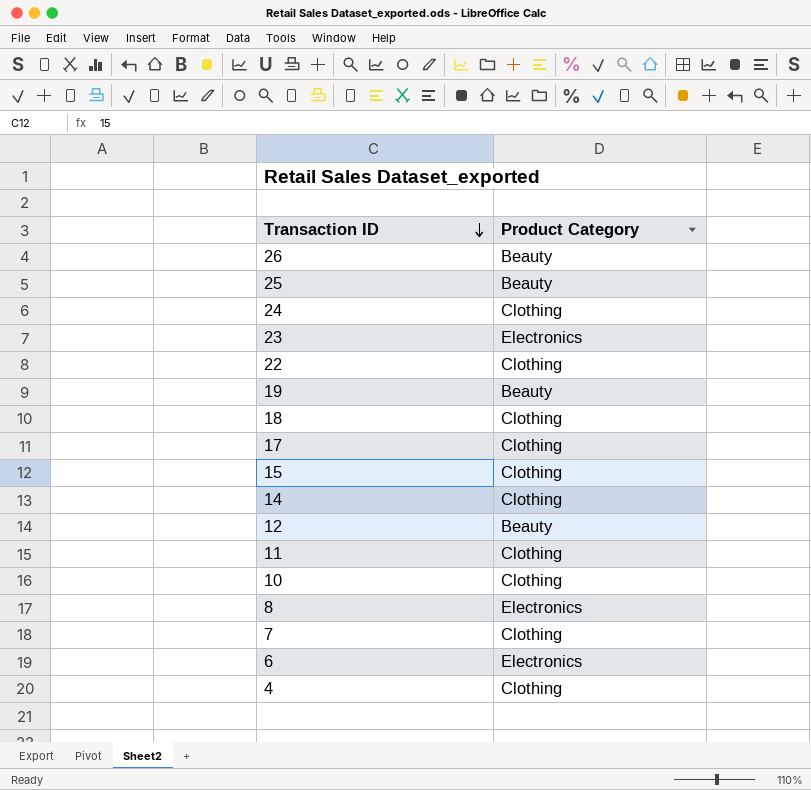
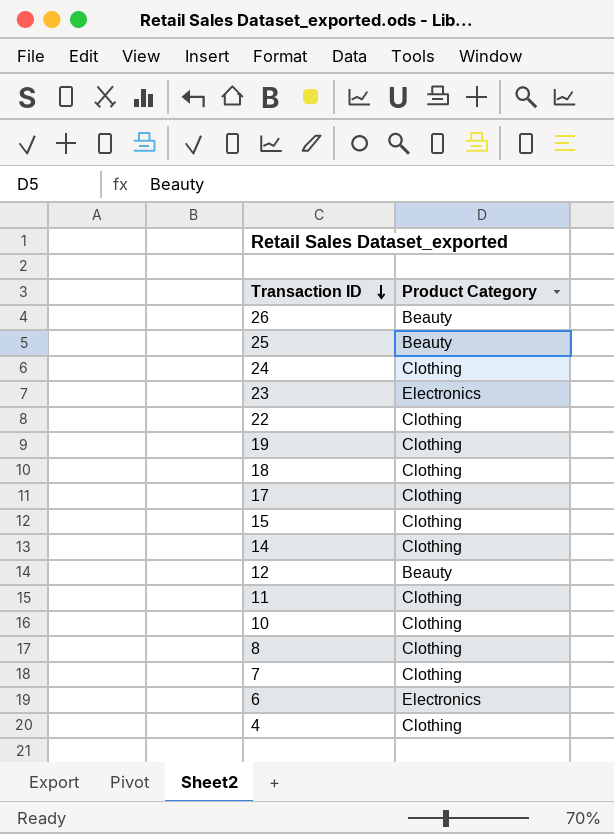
19 | Product Category: Beauty -> Clothing
8 | Product Category: Electronics -> Clothing

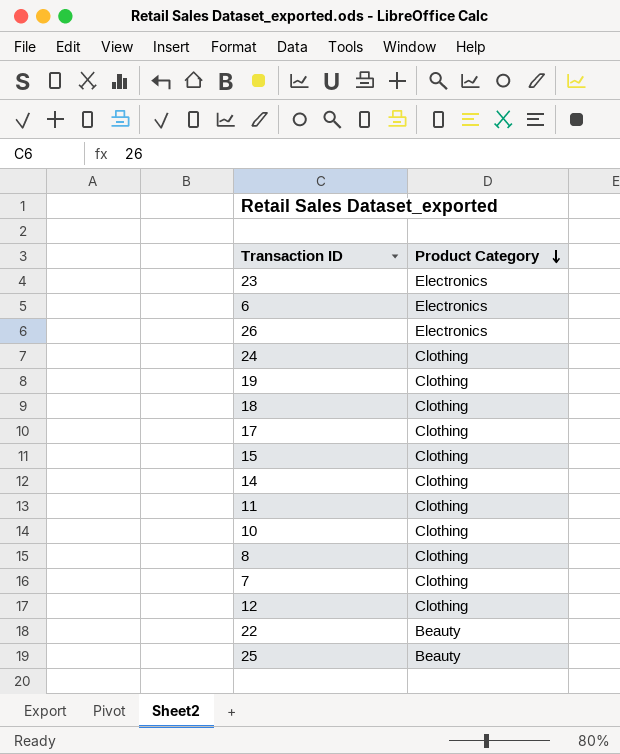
row order: Transaction ID descending -> Product Category descending
row 4: Clothing -> none
26 | Product Category: Beauty -> Electronics
12 | Product Category: Beauty -> Clothing
22 | Product Category: Clothing -> Beauty

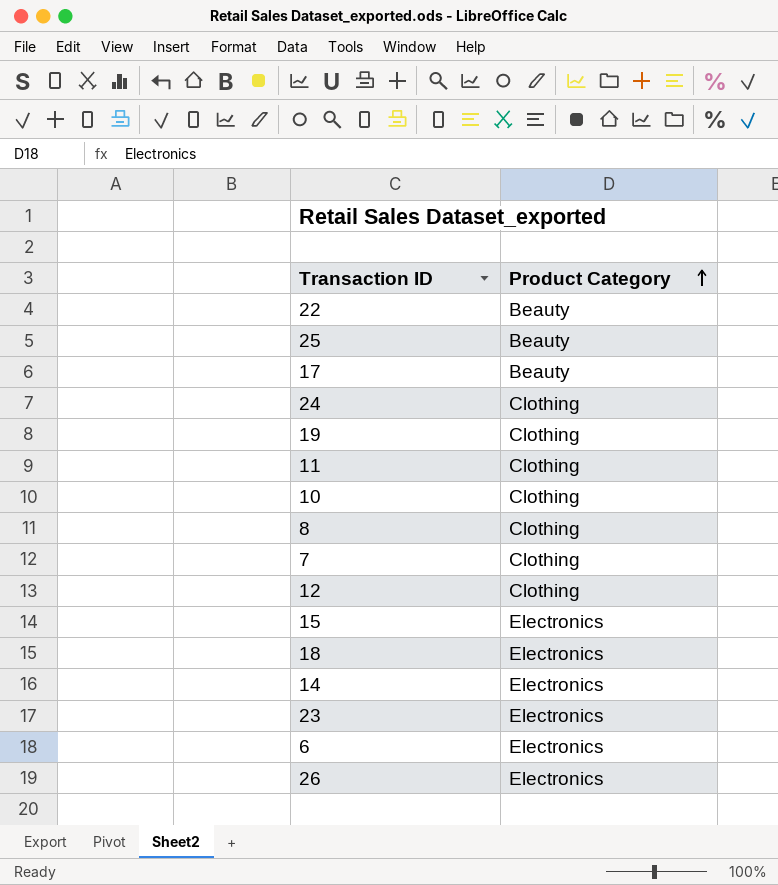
row order: Product Category descending -> Product Category ascending
17 | Product Category: Clothing -> Beauty
15 | Product Category: Clothing -> Electronics
18 | Product Category: Clothing -> Electronics
14 | Product Category: Clothing -> Electronics

